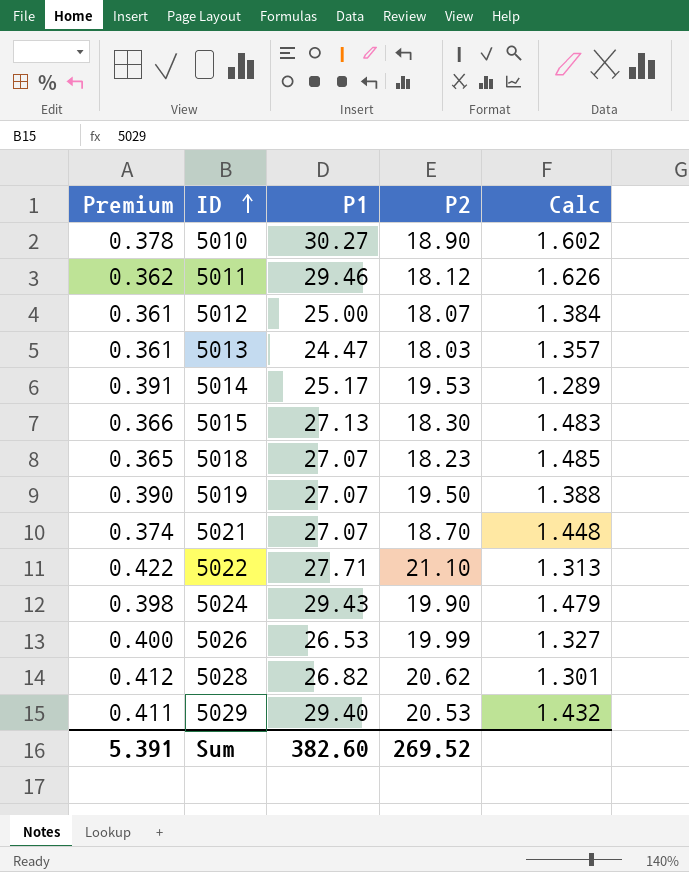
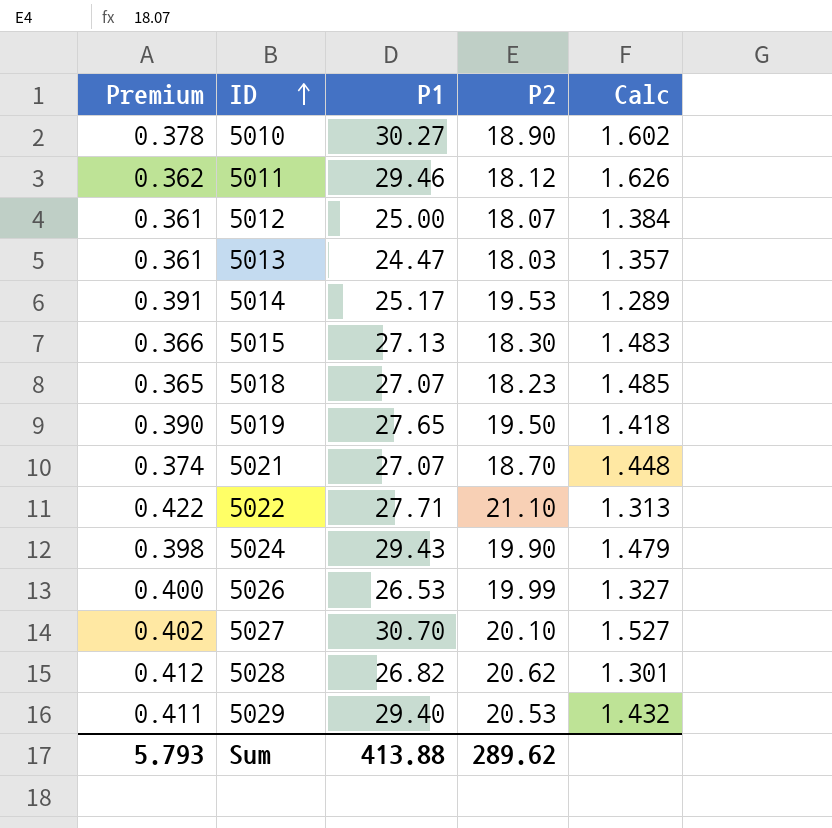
5019 | P1: 27.07 -> 27.65
5019 | Calc: 1.388 -> 1.418
row 5027: none -> 0.402 | 30.70 | 20.10 | 1.527
Sum | Premium: 5.391 -> 5.793
Sum | P1: 382.60 -> 413.88
Sum | P2: 269.52 -> 289.62

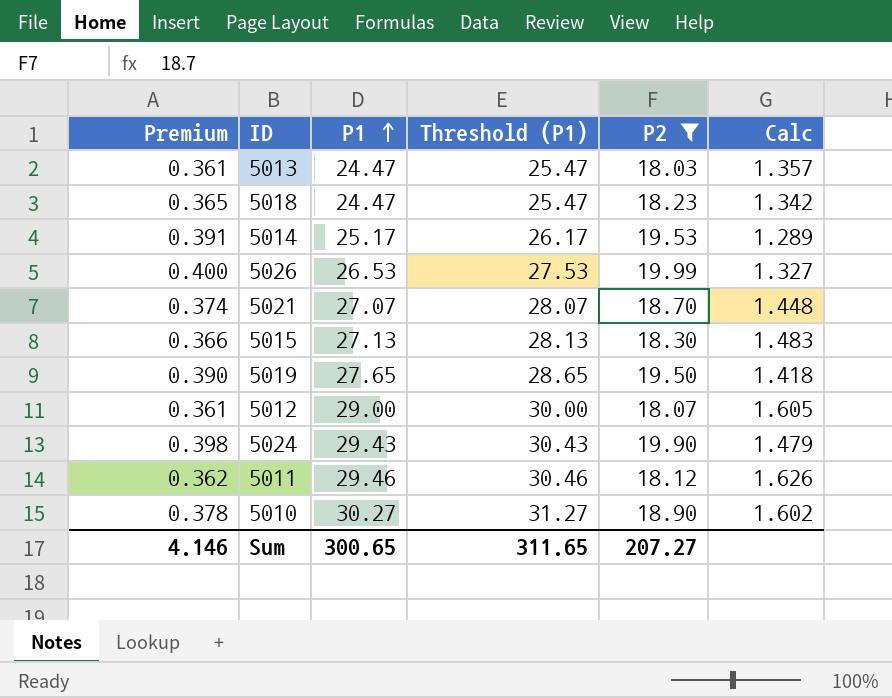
filter: none -> P2 <= 19.99
row order: ID ascending -> P1 ascending
column Threshold (P1) | formula: none -> [P1] + 1
5018 | P1: 27.07 -> 24.47
5018 | Calc: 1.485 -> 1.342
5012 | P1: 25.00 -> 29.00
5012 | Calc: 1.384 -> 1.605
Sum | Premium: 5.793 -> 4.146
Sum | P1: 413.88 -> 300.65
Sum | P2: 289.62 -> 207.27

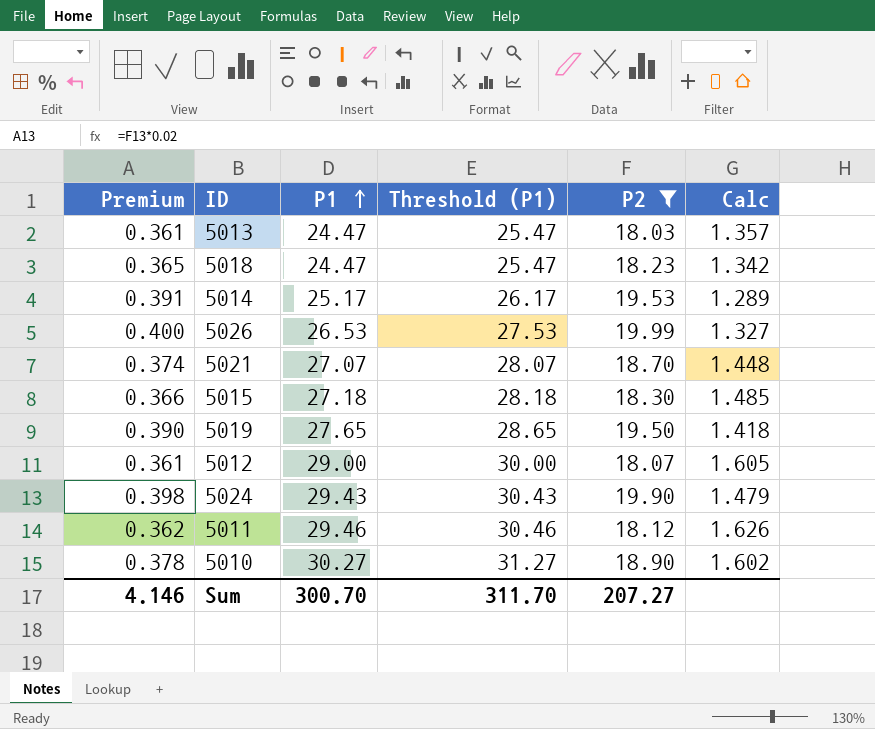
5015 | P1: 27.13 -> 27.18
5015 | Threshold (P1): 28.13 -> 28.18
5015 | Calc: 1.483 -> 1.485
Sum | P1: 300.65 -> 300.70
Sum | Threshold (P1): 311.65 -> 311.70

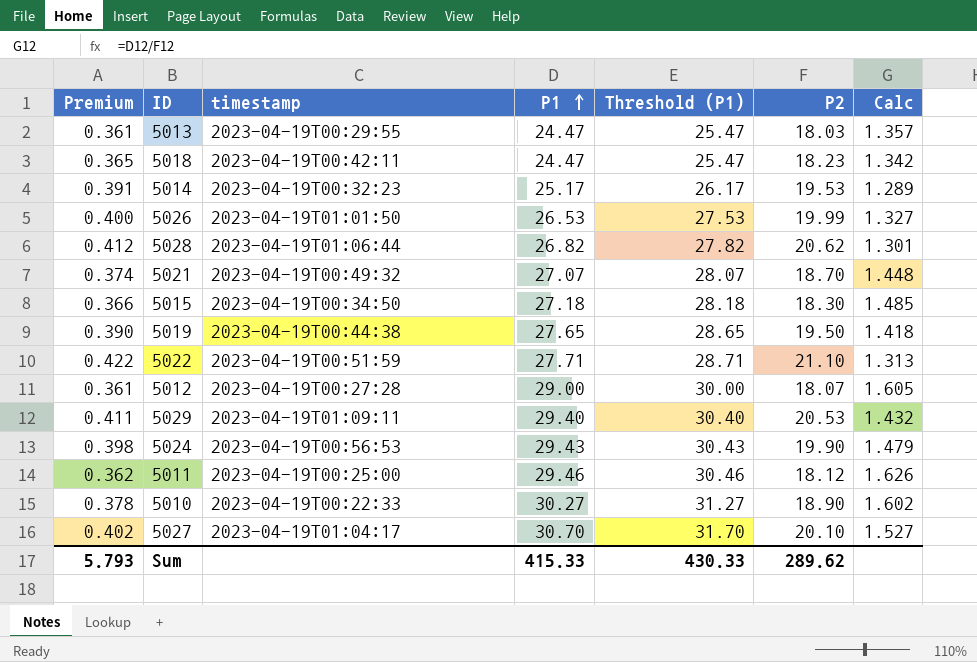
filter: P2 <= 19.99 -> none
column timestamp | position: none -> 3
Sum | Premium: 4.146 -> 5.793
Sum | P1: 300.70 -> 415.33
Sum | Threshold (P1): 311.70 -> 430.33
Sum | P2: 207.27 -> 289.62

